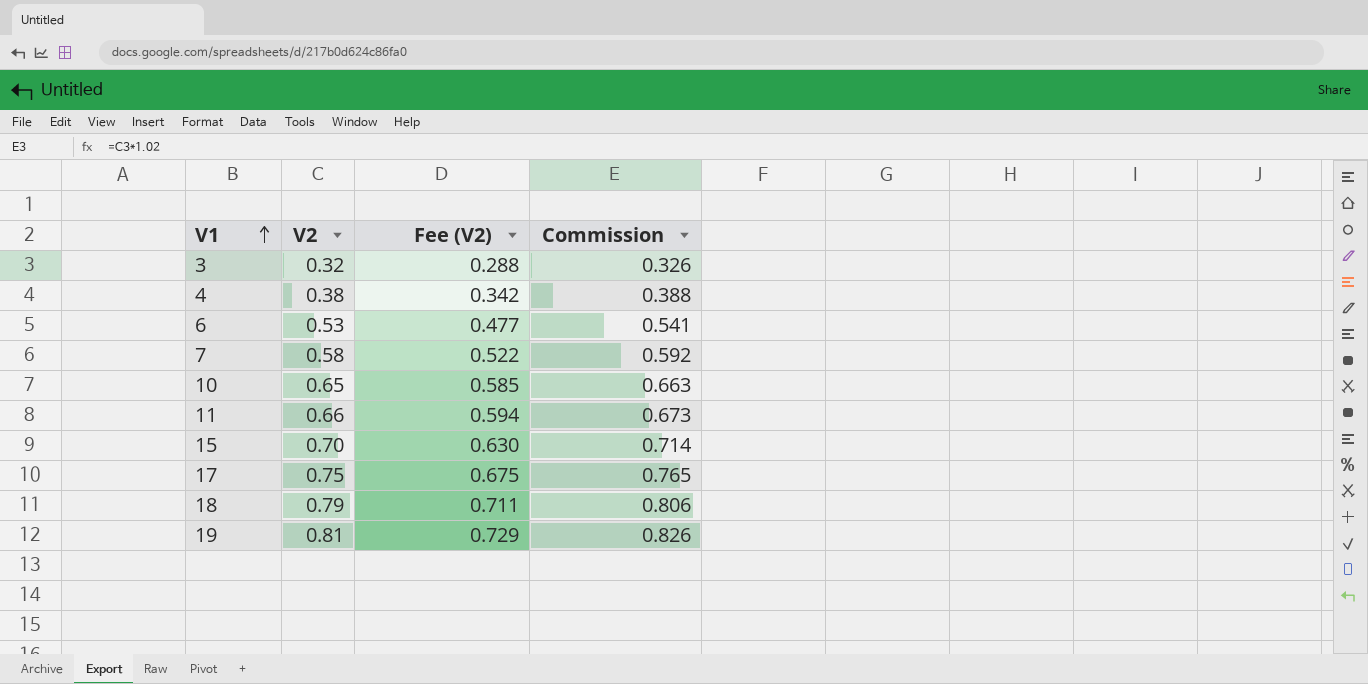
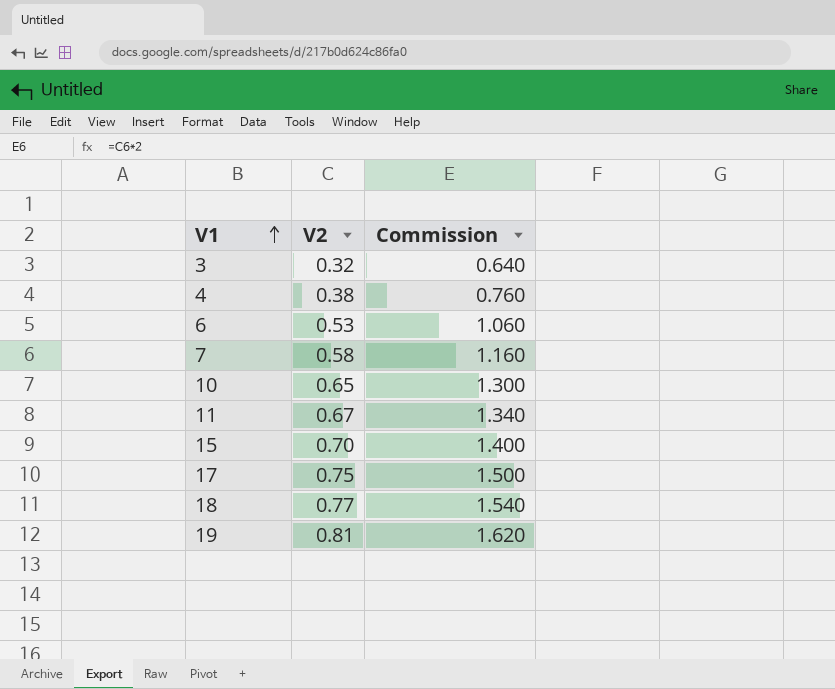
column Fee (V2) | formula: [V2] * 0.9 -> none
column Commission | formula: [V2] * 1.02 -> [V2] * 2
11 | V2: 0.66 -> 0.67
18 | V2: 0.79 -> 0.77

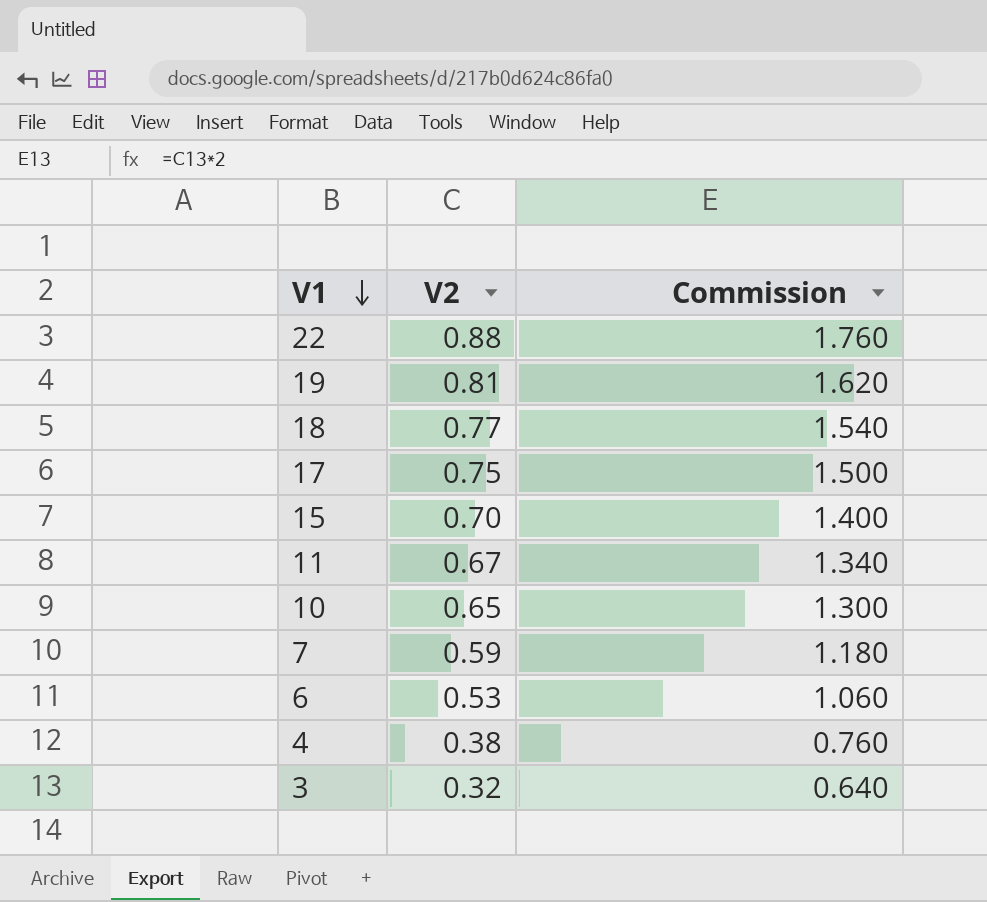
row order: V1 ascending -> V1 descending
row 22: none -> 0.88 | 1.760
7 | V2: 0.58 -> 0.59
7 | Commission: 1.160 -> 1.180

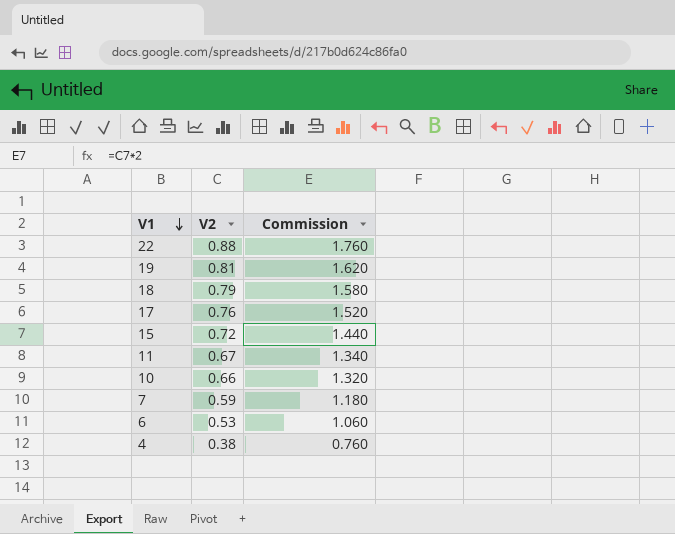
row 3: 0.32 | 0.640 -> none
18 | V2: 0.77 -> 0.79
18 | Commission: 1.540 -> 1.580
17 | V2: 0.75 -> 0.76
17 | Commission: 1.500 -> 1.520
15 | V2: 0.70 -> 0.72
15 | Commission: 1.400 -> 1.440
10 | V2: 0.65 -> 0.66
10 | Commission: 1.300 -> 1.320

